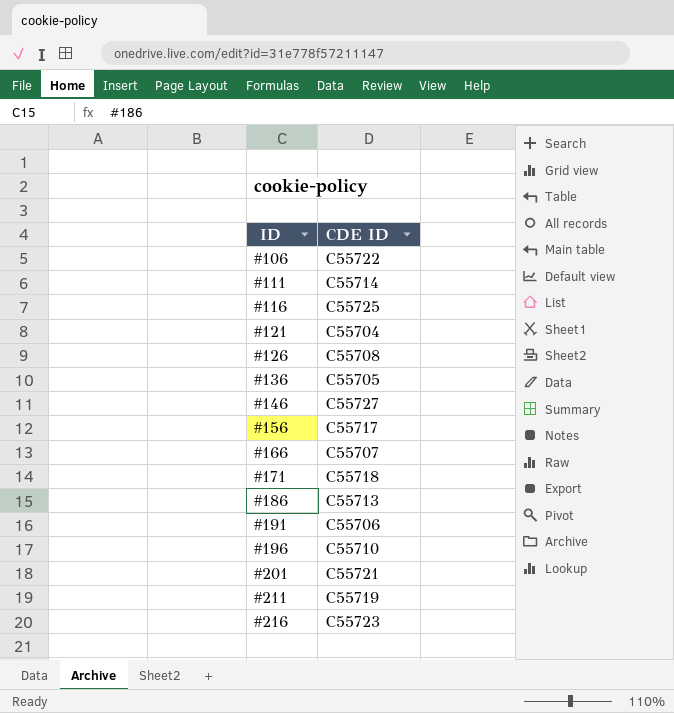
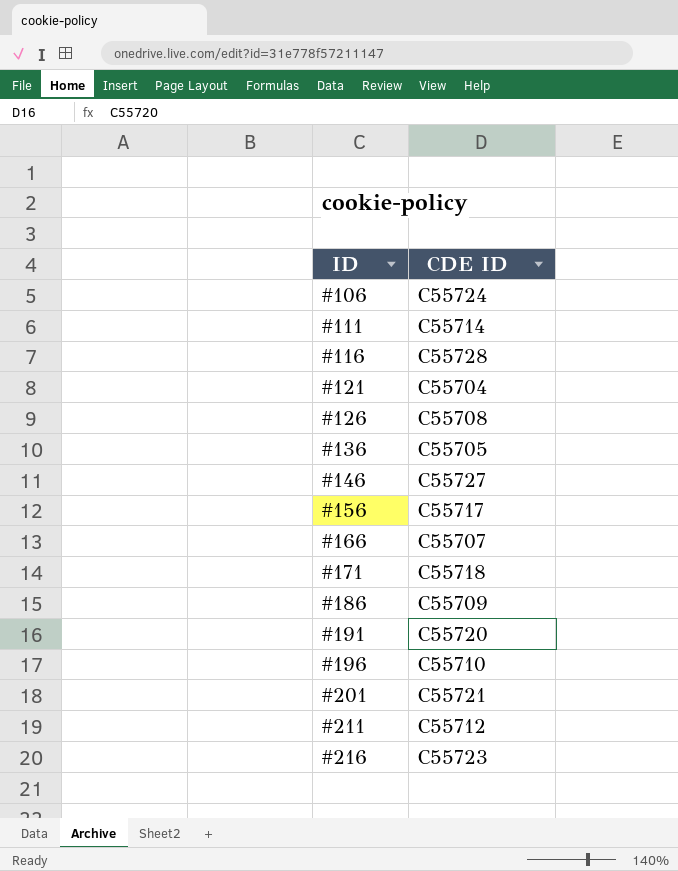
#106 | CDE ID: C55722 -> C55724
#116 | CDE ID: C55725 -> C55728
#186 | CDE ID: C55713 -> C55709
#191 | CDE ID: C55706 -> C55720
#211 | CDE ID: C55719 -> C55712

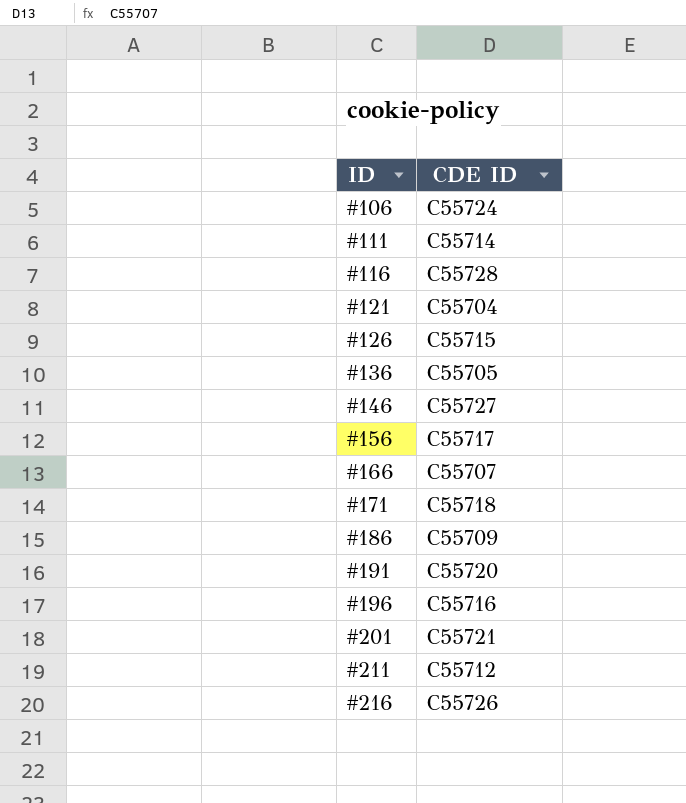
#126 | CDE ID: C55708 -> C55715
#196 | CDE ID: C55710 -> C55716
#216 | CDE ID: C55723 -> C55726

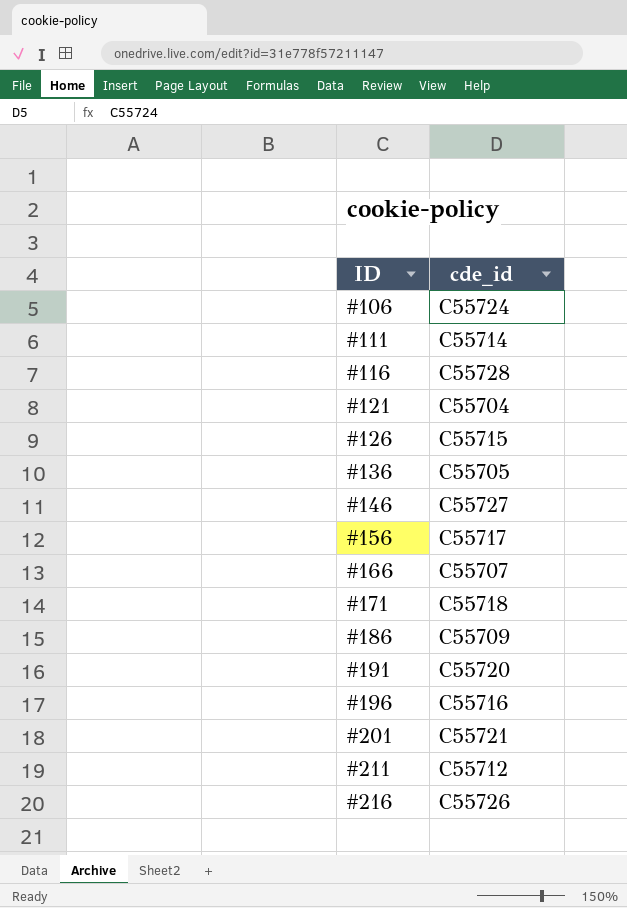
column name: CDE ID -> cde_id

